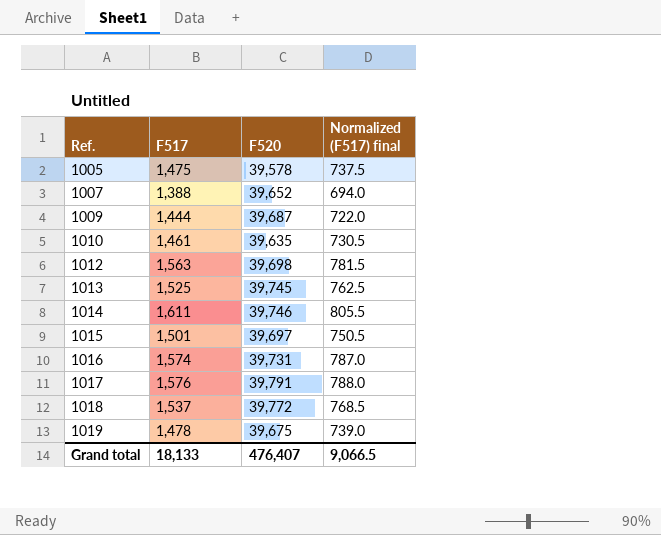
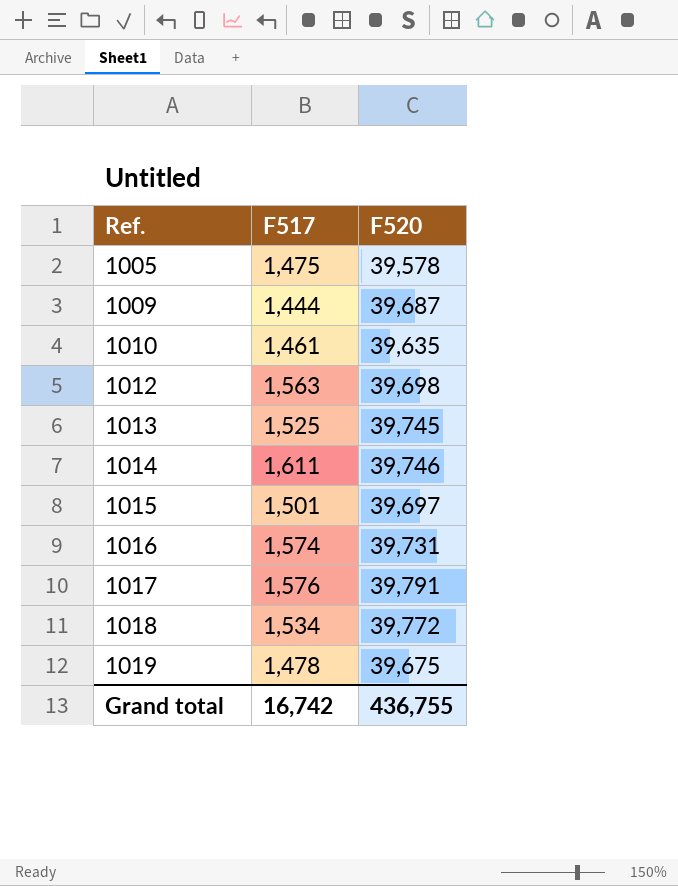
column Normalized (F517) final | formula: [F517] * 0.5 -> none
row 1007: 1,388 | 39,652 | 694.0 -> none
1018 | F517: 1,537 -> 1,534
Grand total | F517: 18,133 -> 16,742
Grand total | F520: 476,407 -> 436,755

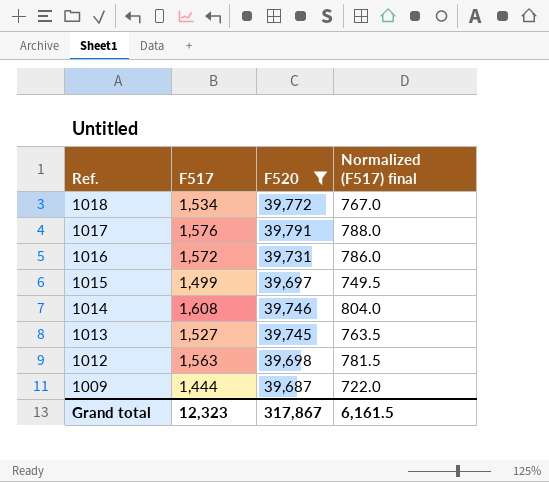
filter: none -> F520 >= 39,687
row order: Ref. ascending -> Ref. descending
column Normalized (F517) final | formula: none -> [F517] * 0.5
1016 | F517: 1,574 -> 1,572
1015 | F517: 1,501 -> 1,499
1014 | F517: 1,611 -> 1,608
1013 | F517: 1,525 -> 1,527
Grand total | F517: 16,742 -> 12,323
Grand total | F520: 436,755 -> 317,867

